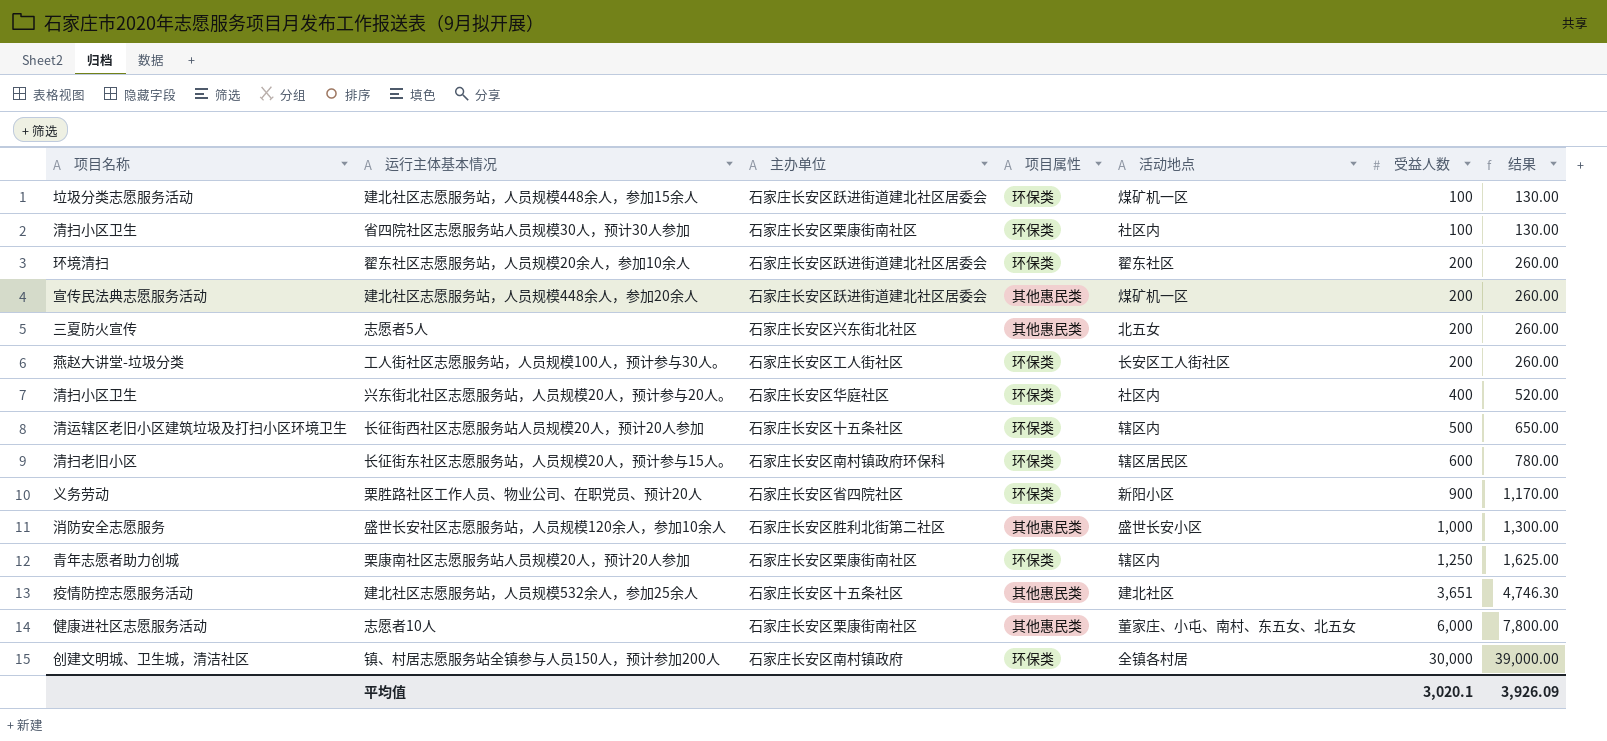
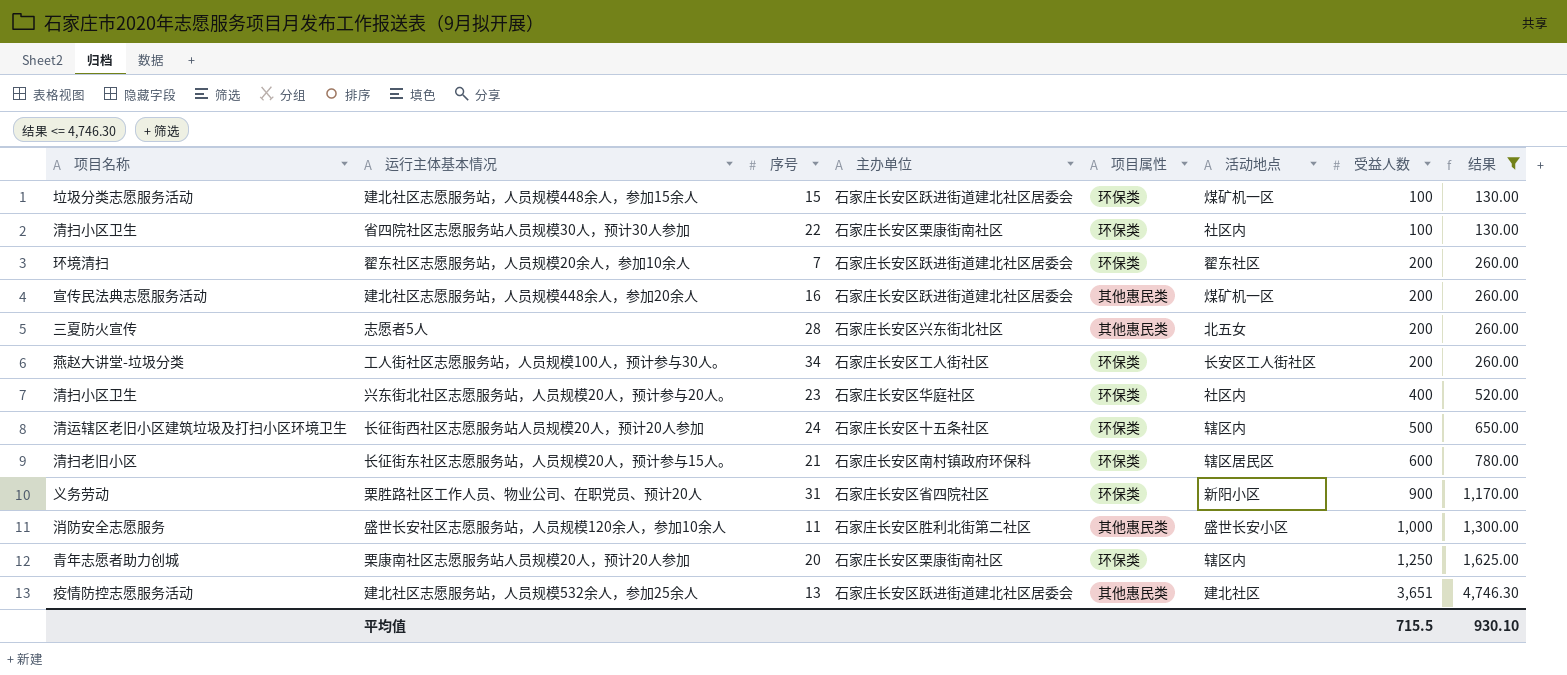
filter: none -> 结果 <= 4,746.30
column 序号 | position: none -> 3
建北社区志愿服务站，人员规模532余人，参加25余人 | 主办单位: 石家庄长安区十五条社区 -> 石家庄长安区跃进街道建北社区居委会
平均值 | 受益人数: 3,020.1 -> 715.5
平均值 | 结果: 3,926.09 -> 930.10

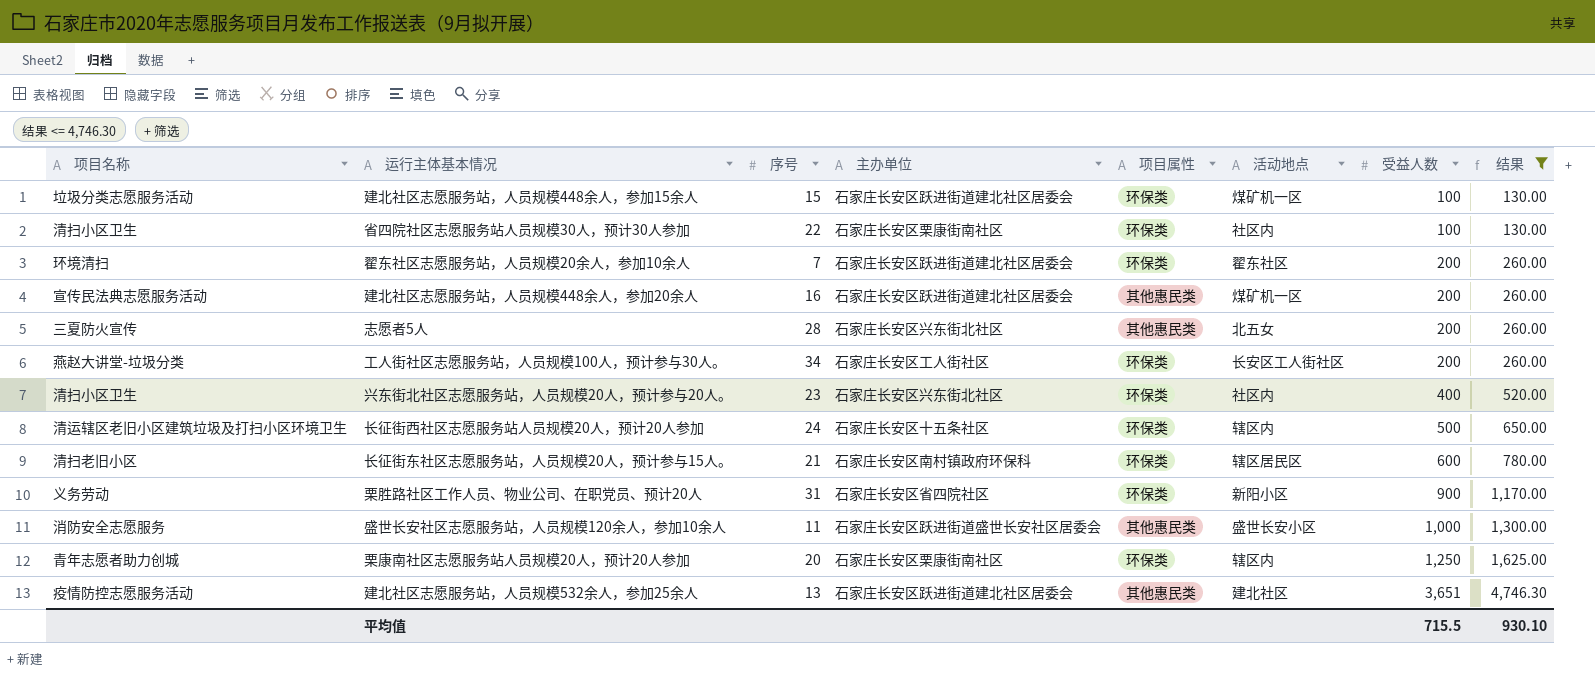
兴东街北社区志愿服务站，人员规模20人，预计参与20人。 | 主办单位: 石家庄长安区华庭社区 -> 石家庄长安区兴东街北社区
盛世长安社区志愿服务站，人员规模120余人，参加10余人 | 主办单位: 石家庄长安区胜利北街第二社区 -> 石家庄长安区跃进街道盛世长安社区居委会

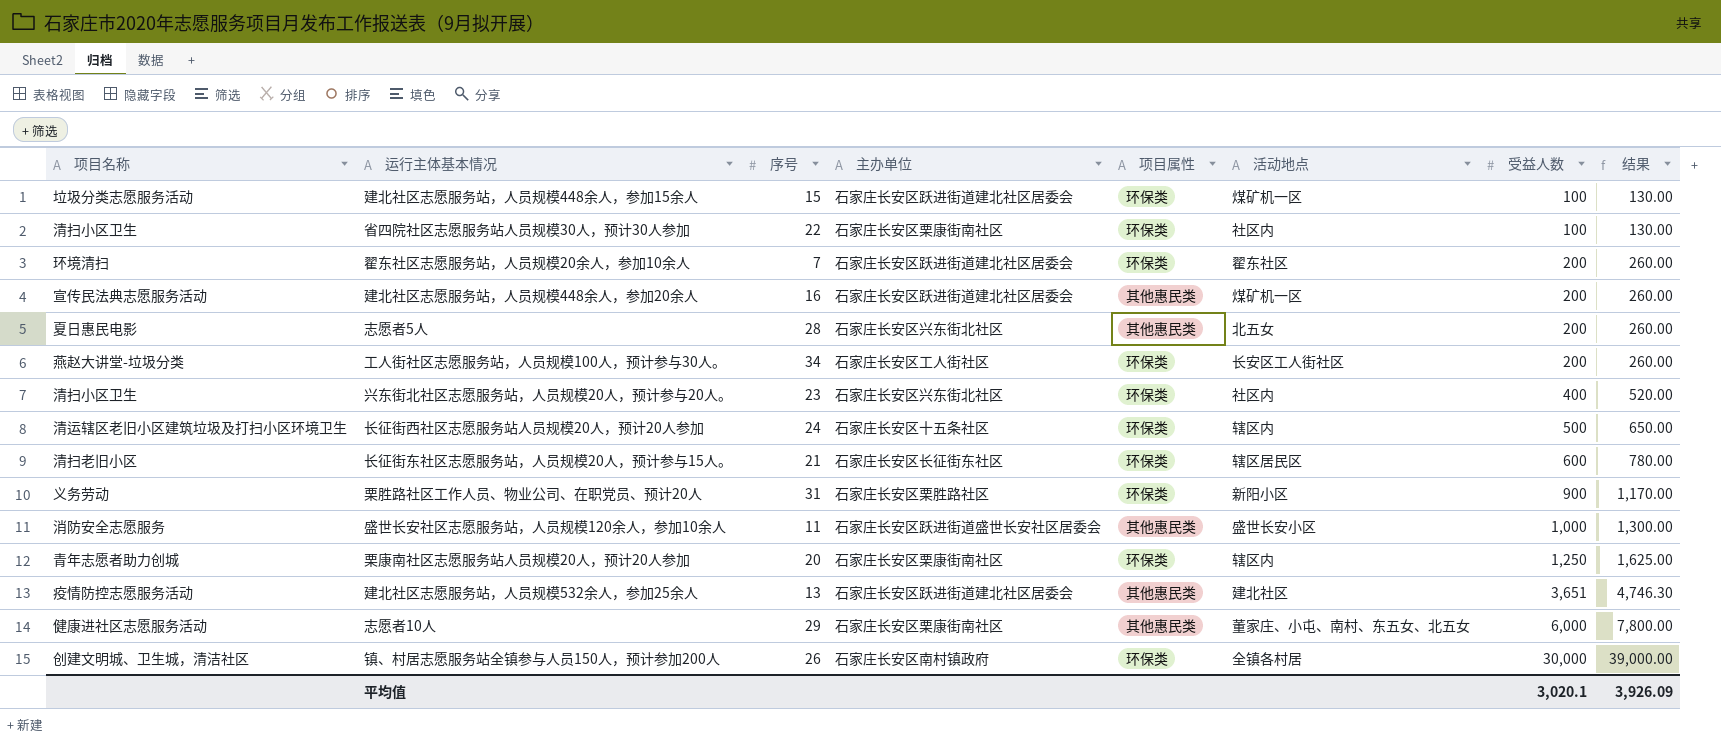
filter: 结果 <= 4,746.30 -> none
志愿者5人 | 项目名称: 三夏防火宣传 -> 夏日惠民电影
长征街东社区志愿服务站，人员规模20人，预计参与15人。 | 主办单位: 石家庄长安区南村镇政府环保科 -> 石家庄长安区长征街东社区
栗胜路社区工作人员、物业公司、在职党员、预计20人 | 主办单位: 石家庄长安区省四院社区 -> 石家庄长安区栗胜路社区
平均值 | 受益人数: 715.5 -> 3,020.1
平均值 | 结果: 930.10 -> 3,926.09

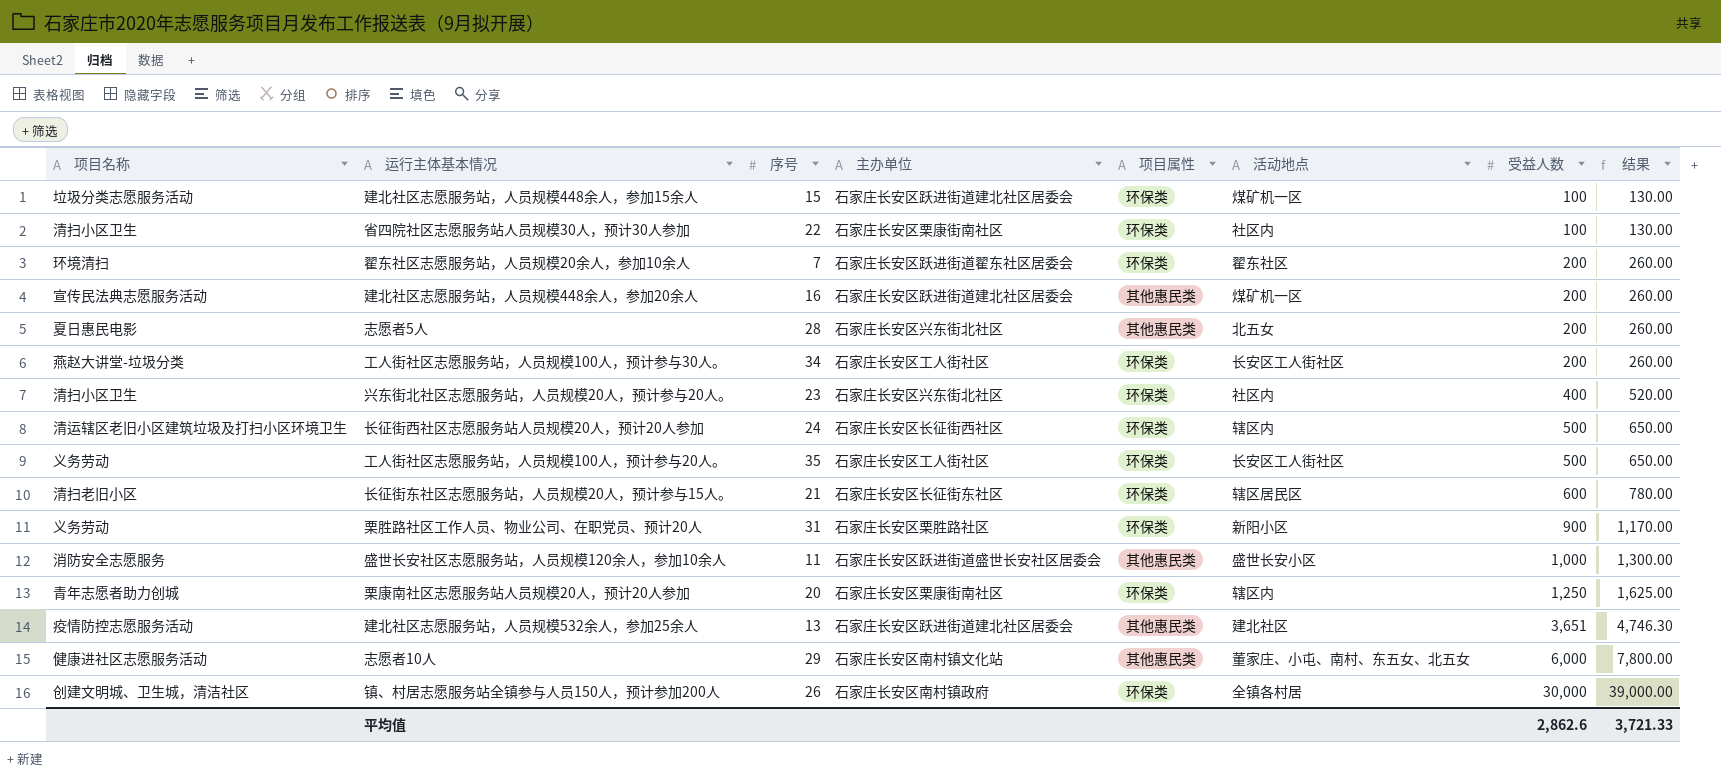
翟东社区志愿服务站，人员规模20余人，参加10余人 | 主办单位: 石家庄长安区跃进街道建北社区居委会 -> 石家庄长安区跃进街道翟东社区居委会
长征街西社区志愿服务站人员规模20人，预计20人参加 | 主办单位: 石家庄长安区十五条社区 -> 石家庄长安区长征街西社区
row 工人街社区志愿服务站，人员规模100人，预计参与20人。: none -> 义务劳动 | 35 | 石家庄长安区工人街社区 | 环保类 | 长安区工人街社区 | 500 | 650.00
志愿者10人 | 主办单位: 石家庄长安区栗康街南社区 -> 石家庄长安区南村镇文化站
平均值 | 受益人数: 3,020.1 -> 2,862.6
平均值 | 结果: 3,926.09 -> 3,721.33

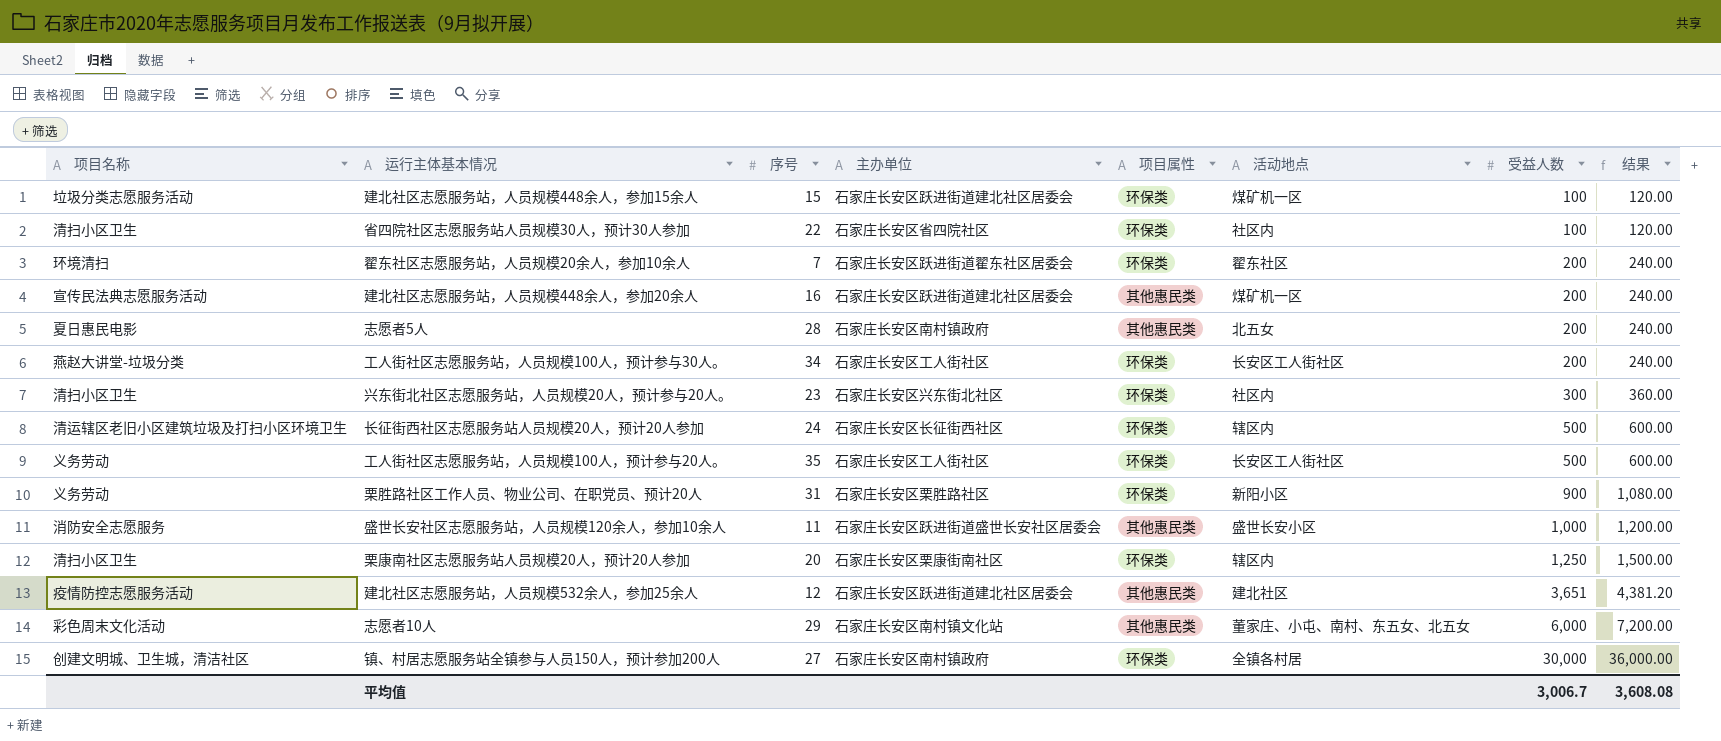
column 结果 | formula: [受益人数] * 1.3 -> [受益人数] * 1.2
row 长征街东社区志愿服务站，人员规模20人，预计参与15人。: 清扫老旧小区 | 21 | 石家庄长安区长征街东社区 | 环保类 | 辖区居民区 | 600 | 780.00 -> none
省四院社区志愿服务站人员规模30人，预计30人参加 | 主办单位: 石家庄长安区栗康街南社区 -> 石家庄长安区省四院社区
志愿者5人 | 主办单位: 石家庄长安区兴东街北社区 -> 石家庄长安区南村镇政府
兴东街北社区志愿服务站，人员规模20人，预计参与20人。 | 受益人数: 400 -> 300
栗康南社区志愿服务站人员规模20人，预计20人参加 | 项目名称: 青年志愿者助力创城 -> 清扫小区卫生
建北社区志愿服务站，人员规模532余人，参加25余人 | 序号: 13 -> 12
志愿者10人 | 项目名称: 健康进社区志愿服务活动 -> 彩色周末文化活动
镇、村居志愿服务站全镇参与人员150人，预计参加200人 | 序号: 26 -> 27
平均值 | 受益人数: 2,862.6 -> 3,006.7
平均值 | 结果: 3,721.33 -> 3,608.08

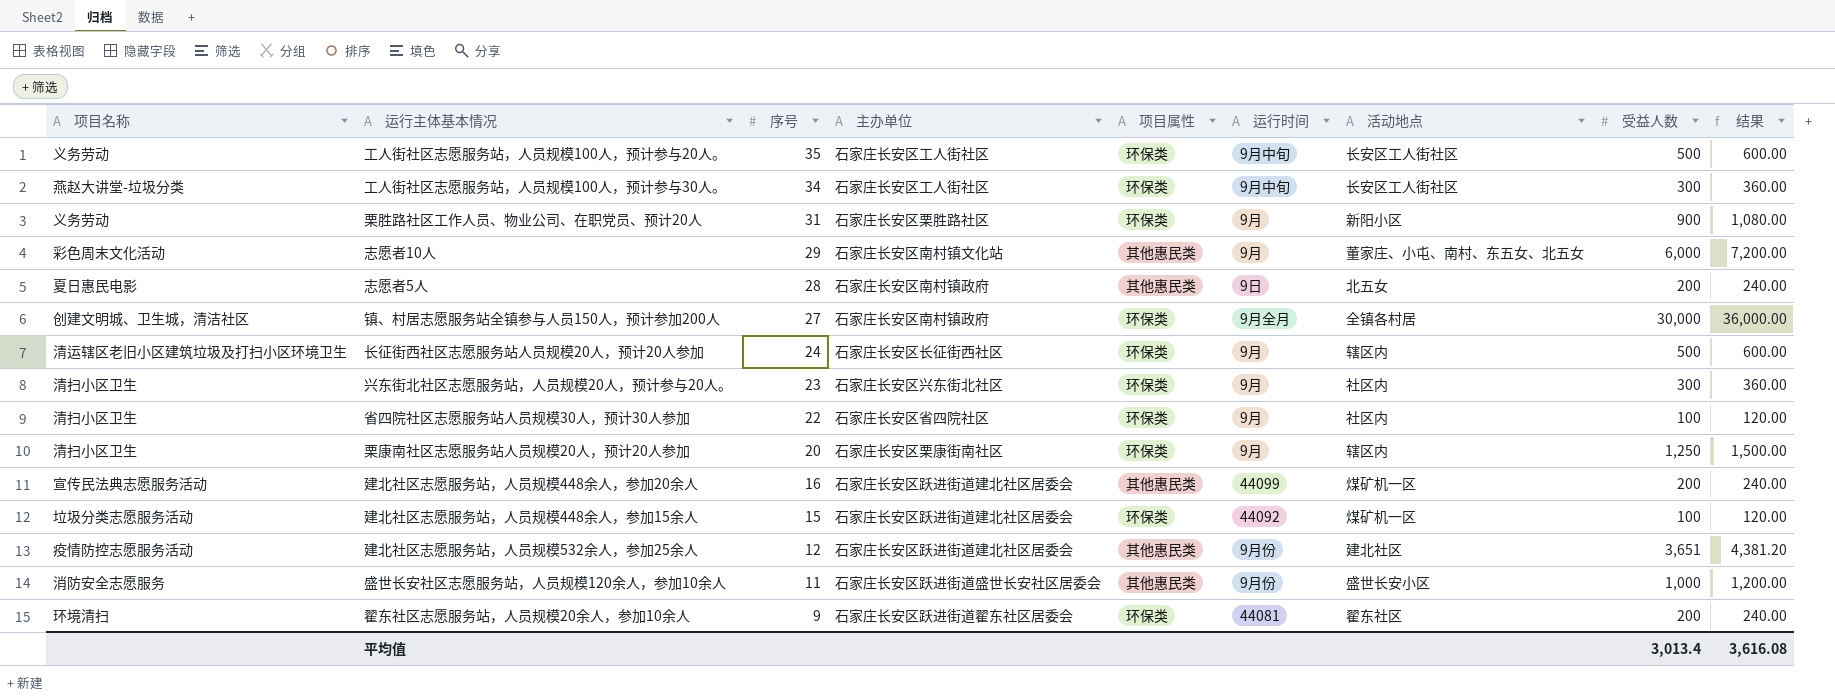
row order: 受益人数 ascending -> 序号 descending
column 运行时间 | position: none -> 6
工人街社区志愿服务站，人员规模100人，预计参与30人。 | 受益人数: 200 -> 300
工人街社区志愿服务站，人员规模100人，预计参与30人。 | 结果: 240.00 -> 360.00
翟东社区志愿服务站，人员规模20余人，参加10余人 | 序号: 7 -> 9
平均值 | 受益人数: 3,006.7 -> 3,013.4
平均值 | 结果: 3,608.08 -> 3,616.08

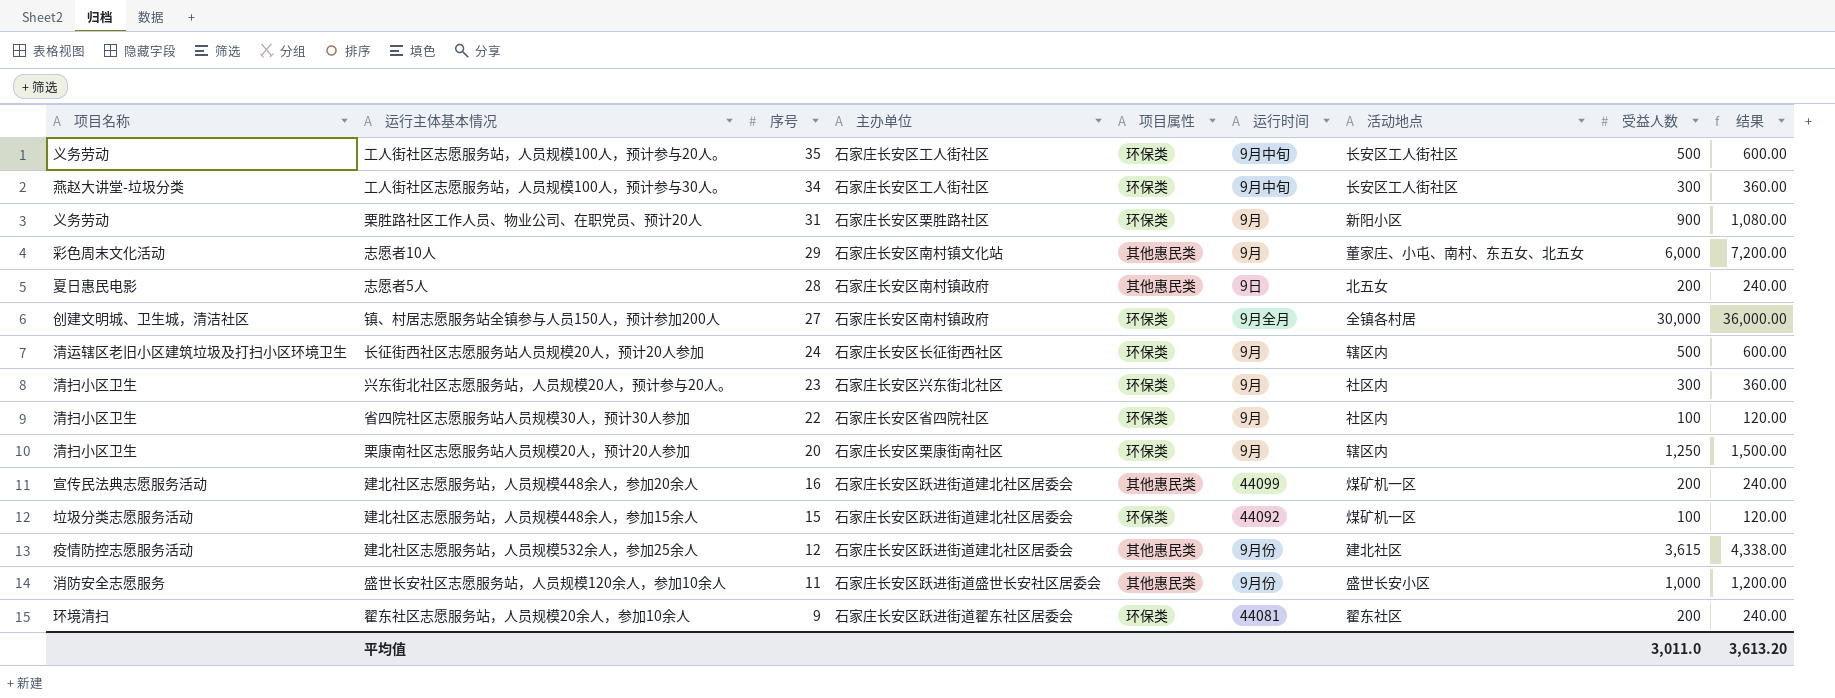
建北社区志愿服务站，人员规模532余人，参加25余人 | 受益人数: 3,651 -> 3,615
建北社区志愿服务站，人员规模532余人，参加25余人 | 结果: 4,381.20 -> 4,338.00
平均值 | 受益人数: 3,013.4 -> 3,011.0
平均值 | 结果: 3,616.08 -> 3,613.20

